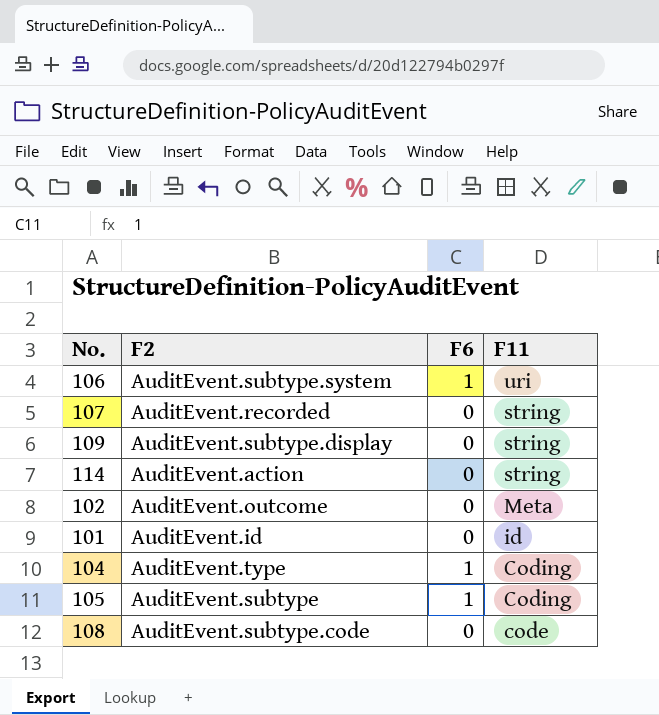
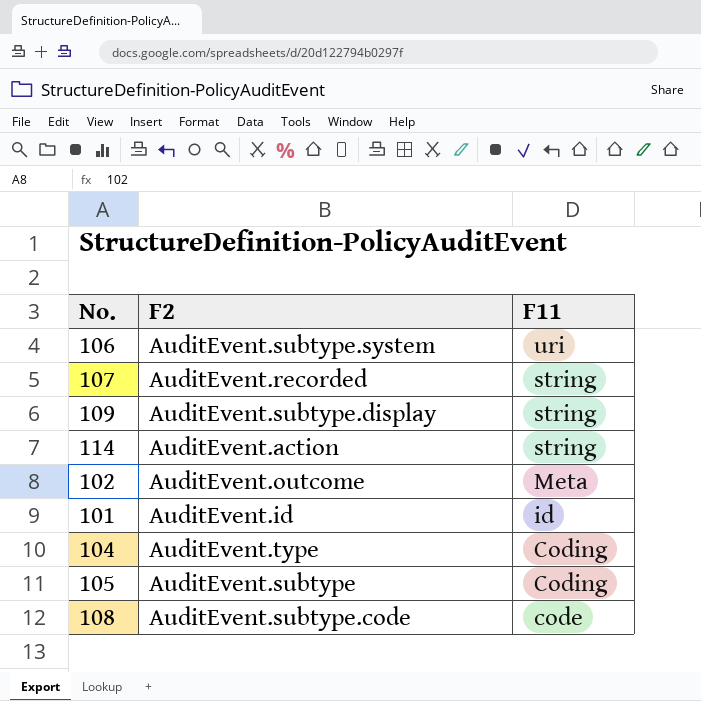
column F6 | position: 3 -> none

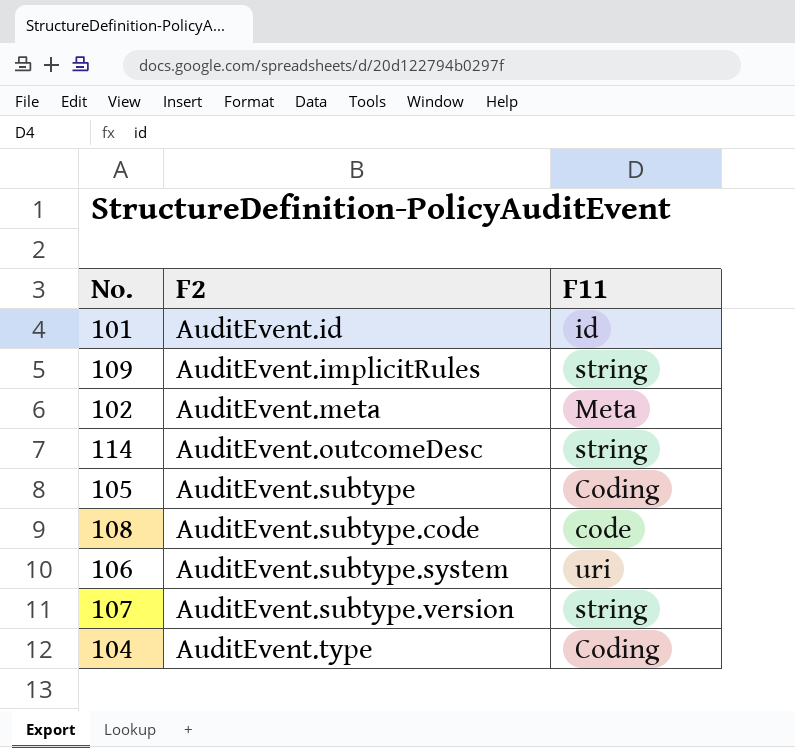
row order: F11 descending -> F2 ascending
109 | F2: AuditEvent.subtype.display -> AuditEvent.implicitRules
102 | F2: AuditEvent.outcome -> AuditEvent.meta
114 | F2: AuditEvent.action -> AuditEvent.outcomeDesc
107 | F2: AuditEvent.recorded -> AuditEvent.subtype.version

